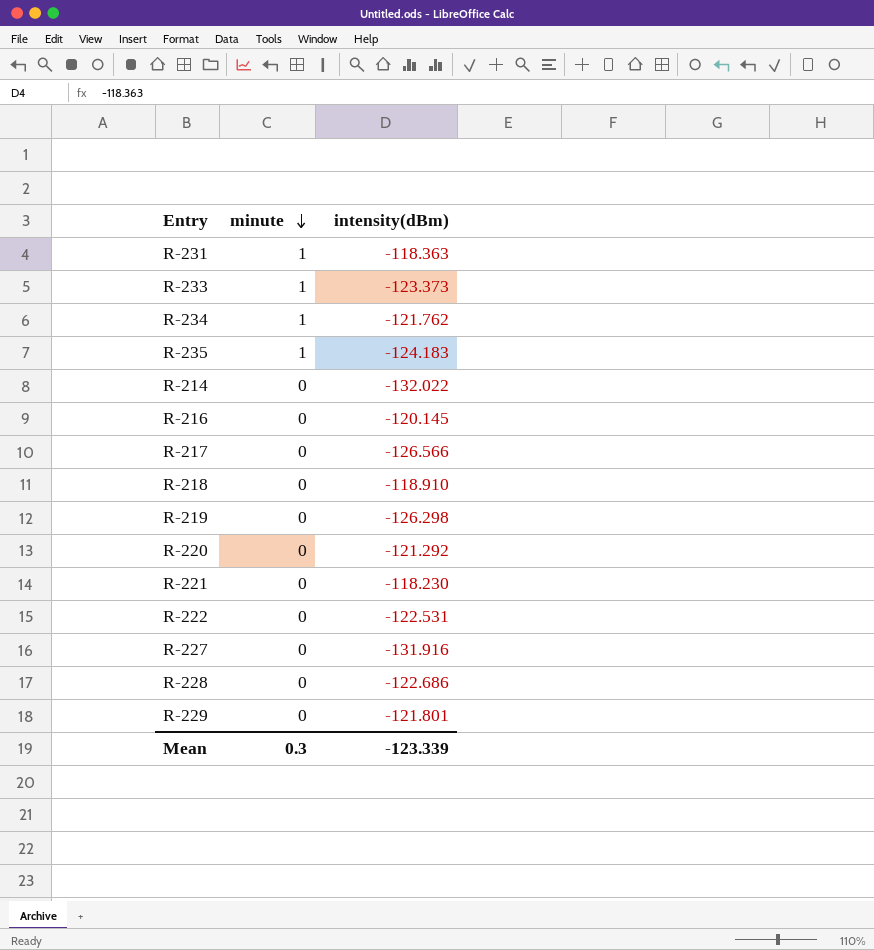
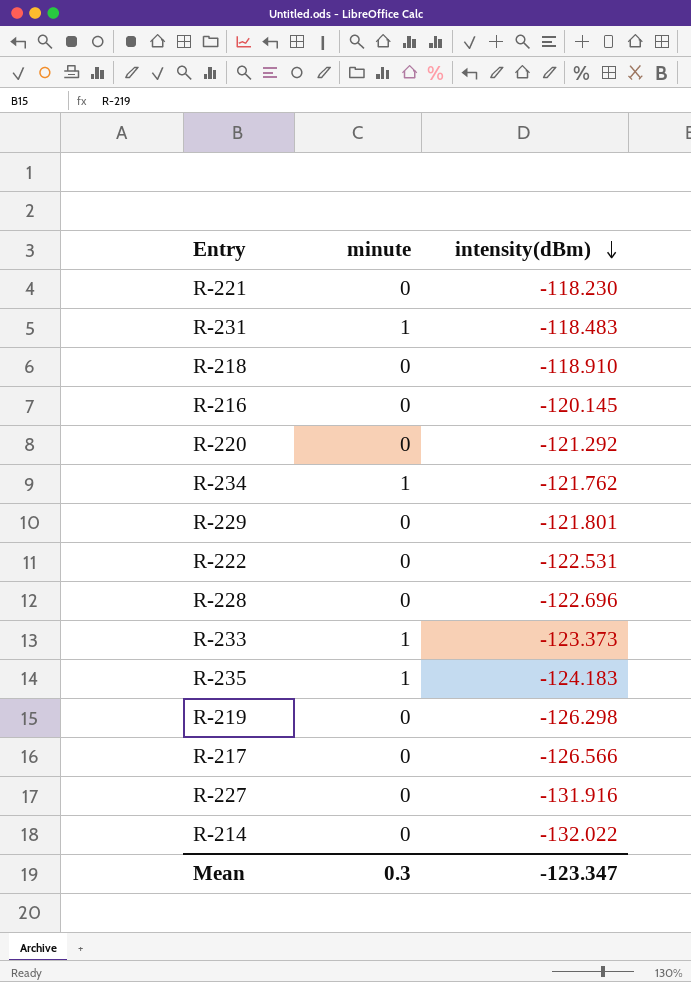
row order: minute descending -> intensity(dBm) descending
R-231 | intensity(dBm): -118.363 -> -118.483
R-228 | intensity(dBm): -122.686 -> -122.696
Mean | intensity(dBm): -123.339 -> -123.347

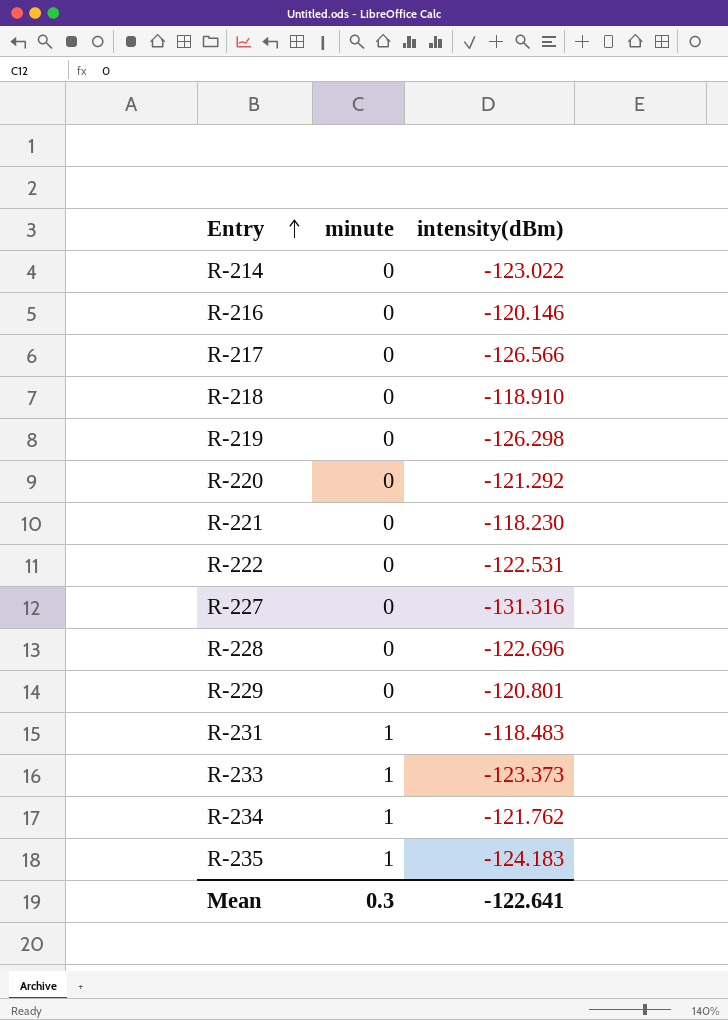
row order: intensity(dBm) descending -> Entry ascending
R-214 | intensity(dBm): -132.022 -> -123.022
R-216 | intensity(dBm): -120.145 -> -120.146
R-227 | intensity(dBm): -131.916 -> -131.316
R-229 | intensity(dBm): -121.801 -> -120.801
Mean | intensity(dBm): -123.347 -> -122.641

